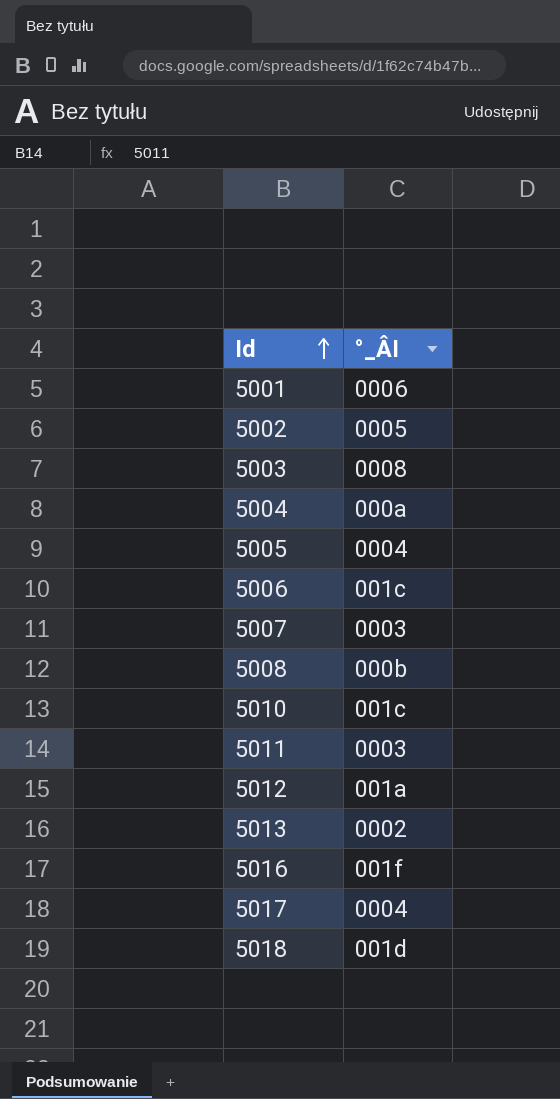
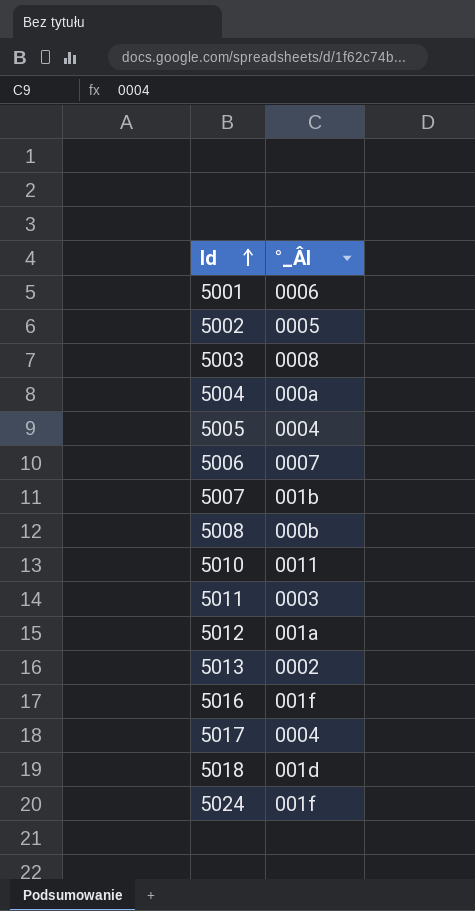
5006 | °_ÂI: 001c -> 0007
5007 | °_ÂI: 0003 -> 001b
5010 | °_ÂI: 001c -> 0011
row 5024: none -> 001f

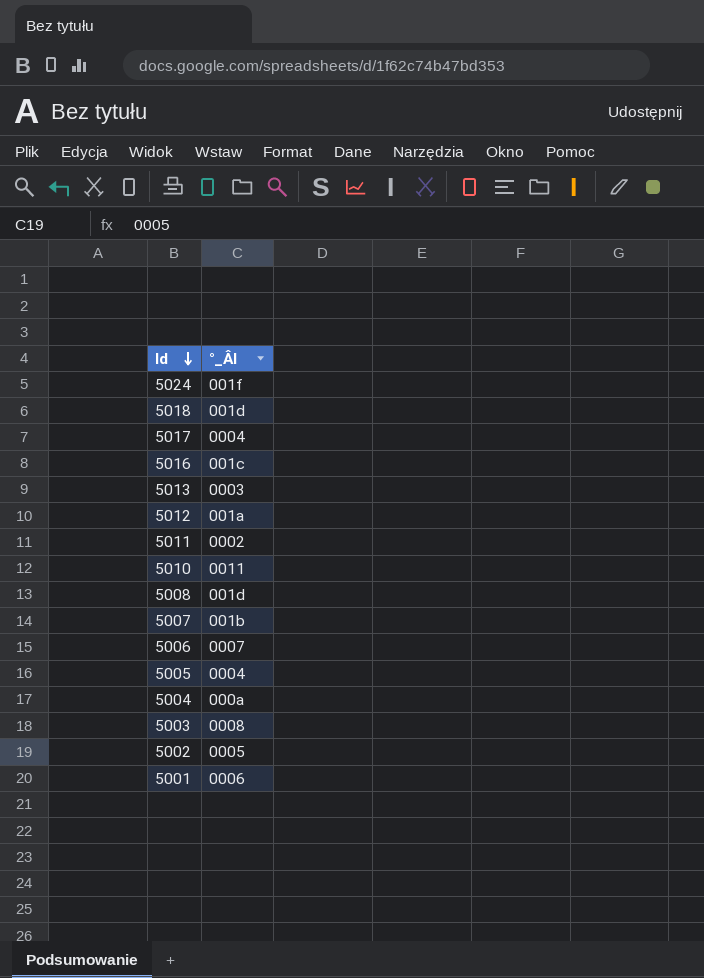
row order: Id ascending -> Id descending
5016 | °_ÂI: 001f -> 001c
5013 | °_ÂI: 0002 -> 0003
5011 | °_ÂI: 0003 -> 0002
5008 | °_ÂI: 000b -> 001d

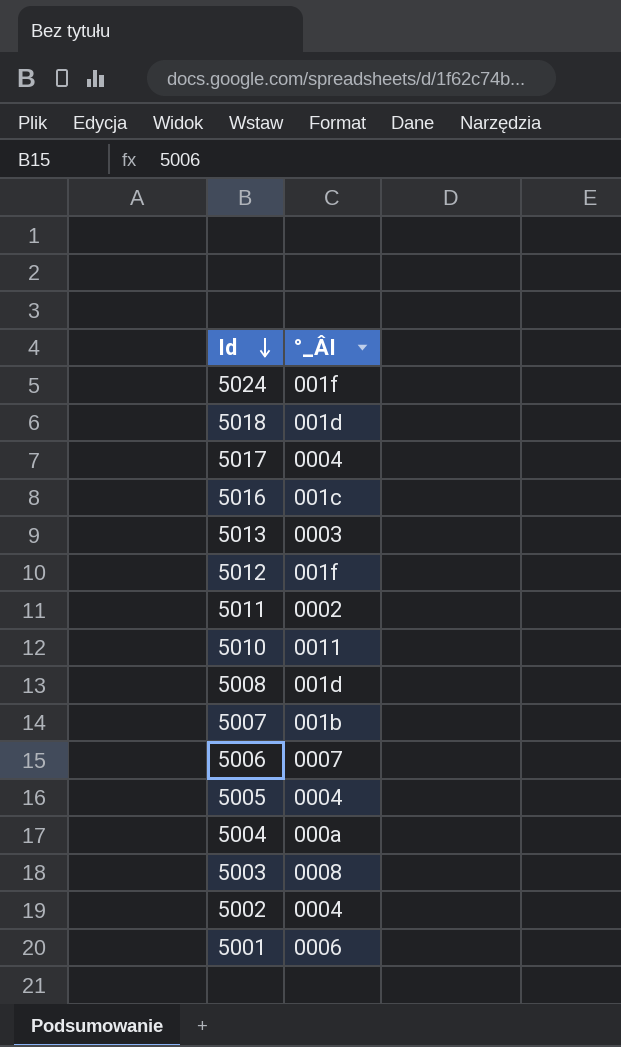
5012 | °_ÂI: 001a -> 001f
5002 | °_ÂI: 0005 -> 0004

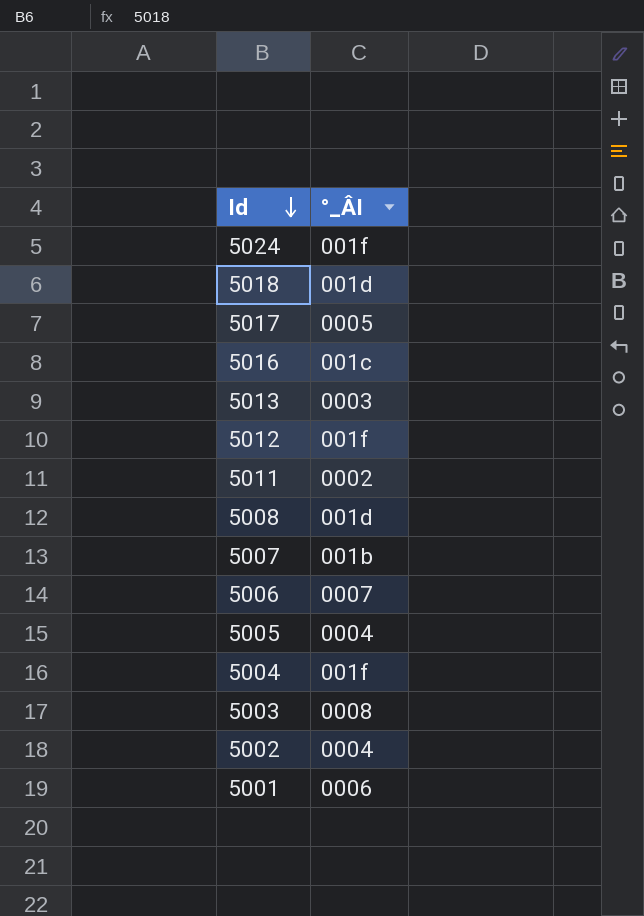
row 5010: 0011 -> none
5017 | °_ÂI: 0004 -> 0005
5004 | °_ÂI: 000a -> 001f

